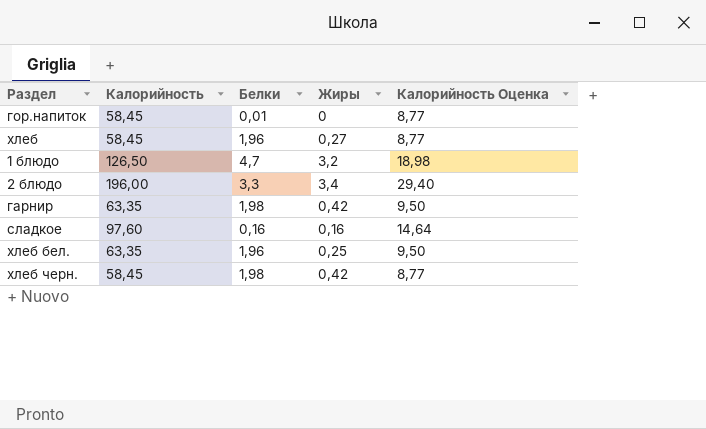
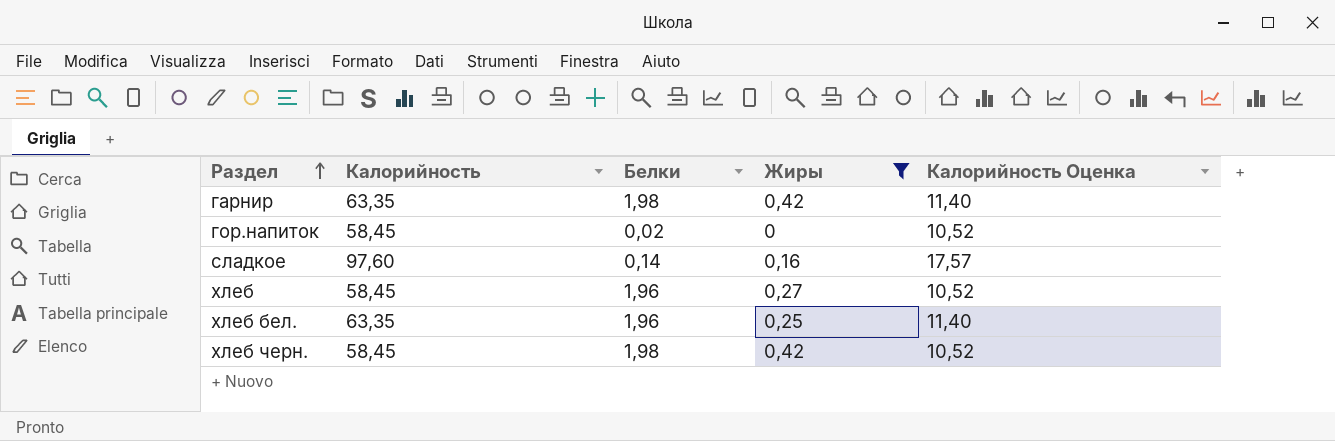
filter: none -> Жиры <= 0,42
row order: none -> Раздел ascending
column Калорийность Оценка | formula: [Калорийность] * 0,15 -> [Калорийность] * 0,18
гор.напиток | Белки: 0,01 -> 0,02
сладкое | Белки: 0,16 -> 0,14

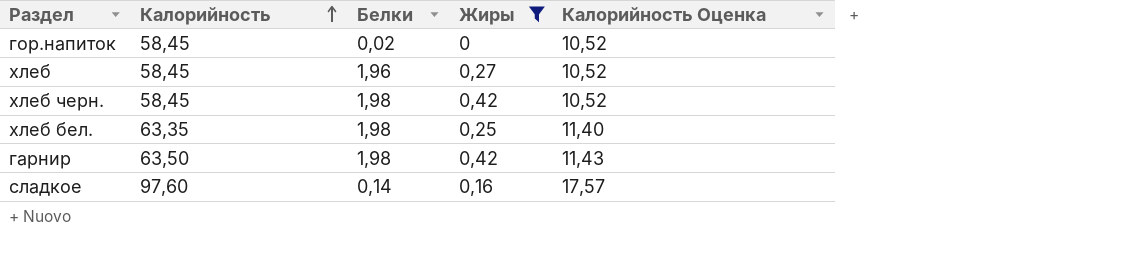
row order: Раздел ascending -> Калорийность ascending
хлеб бел. | Белки: 1,96 -> 1,98
гарнир | Калорийность: 63,35 -> 63,50
гарнир | Калорийность Оценка: 11,40 -> 11,43

